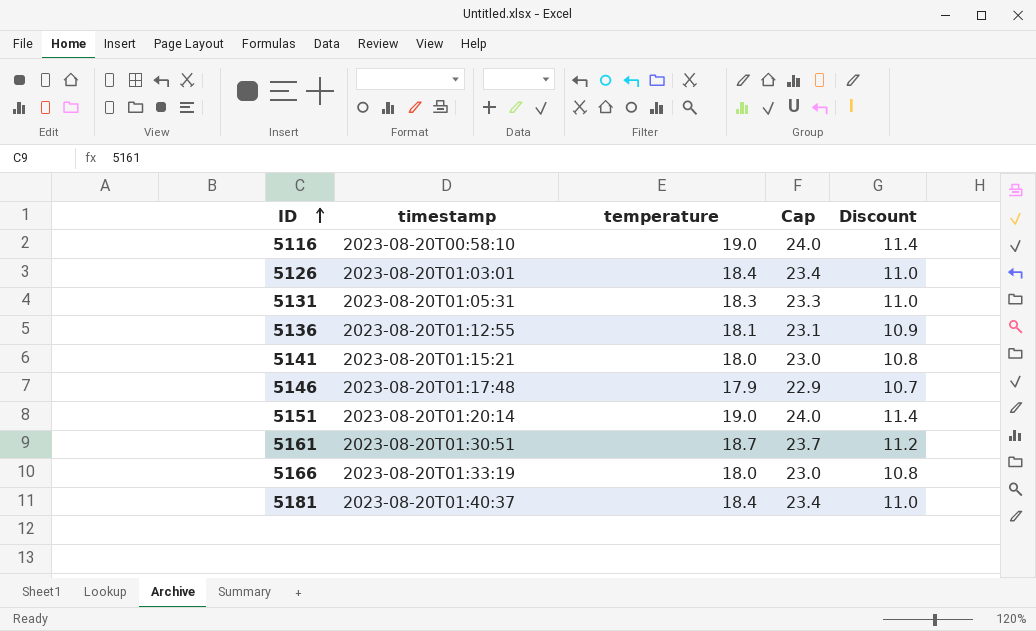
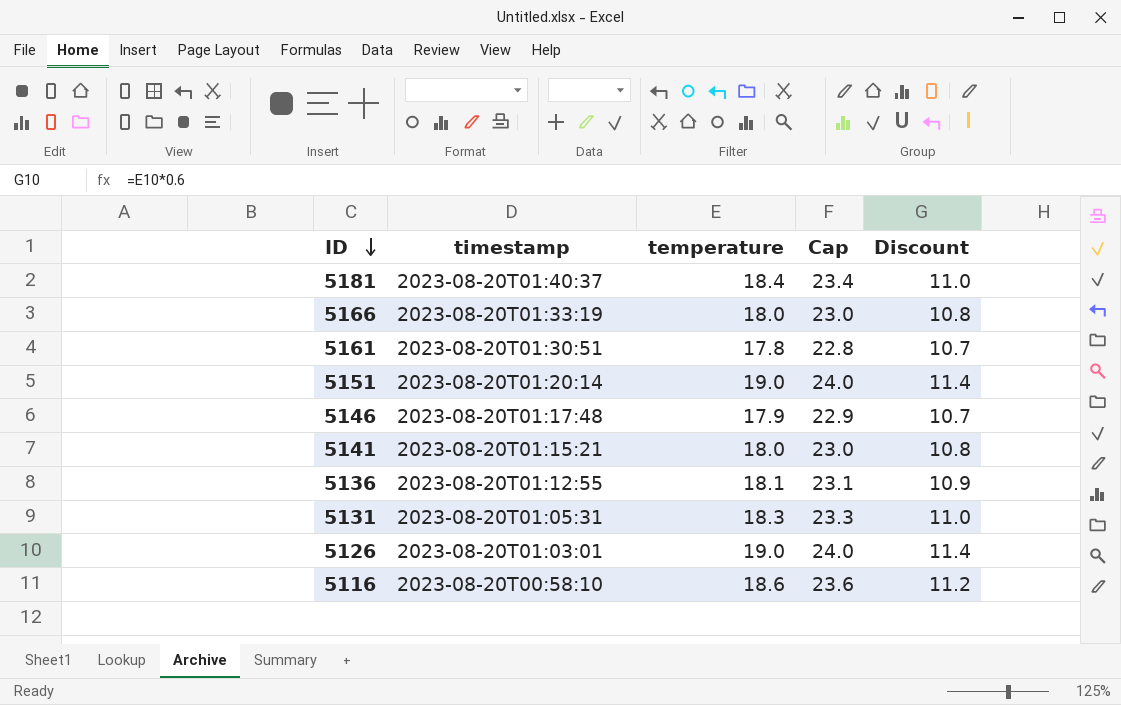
row order: ID ascending -> ID descending
5161 | temperature: 18.7 -> 17.8
5161 | Cap: 23.7 -> 22.8
5161 | Discount: 11.2 -> 10.7
5126 | temperature: 18.4 -> 19.0
5126 | Cap: 23.4 -> 24.0
5126 | Discount: 11.0 -> 11.4
5116 | temperature: 19.0 -> 18.6
5116 | Cap: 24.0 -> 23.6
5116 | Discount: 11.4 -> 11.2

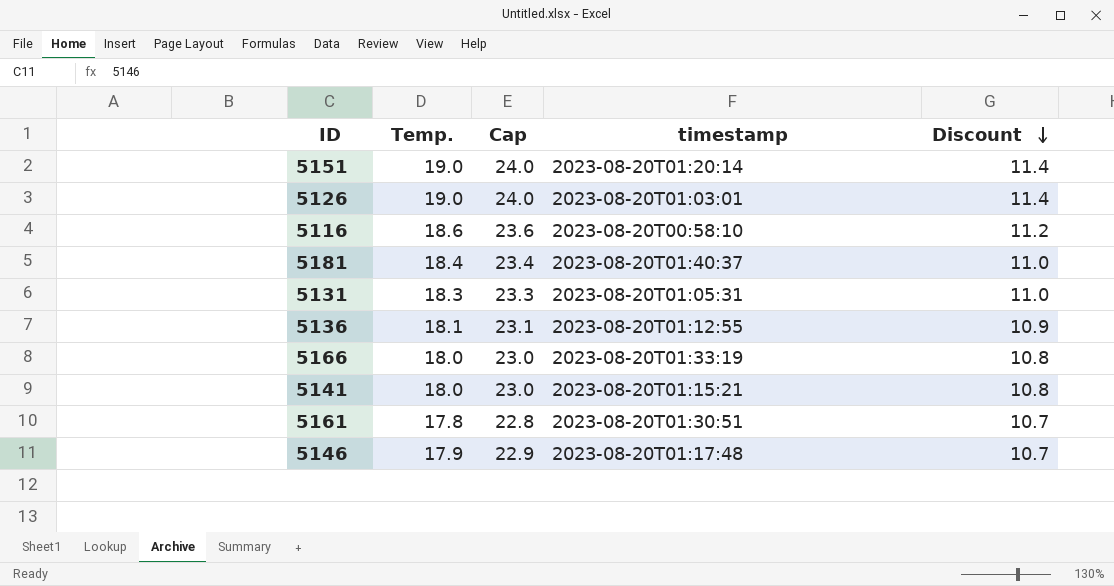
row order: ID descending -> Discount descending
column name: temperature -> Temp.
column timestamp | position: 2 -> 4

